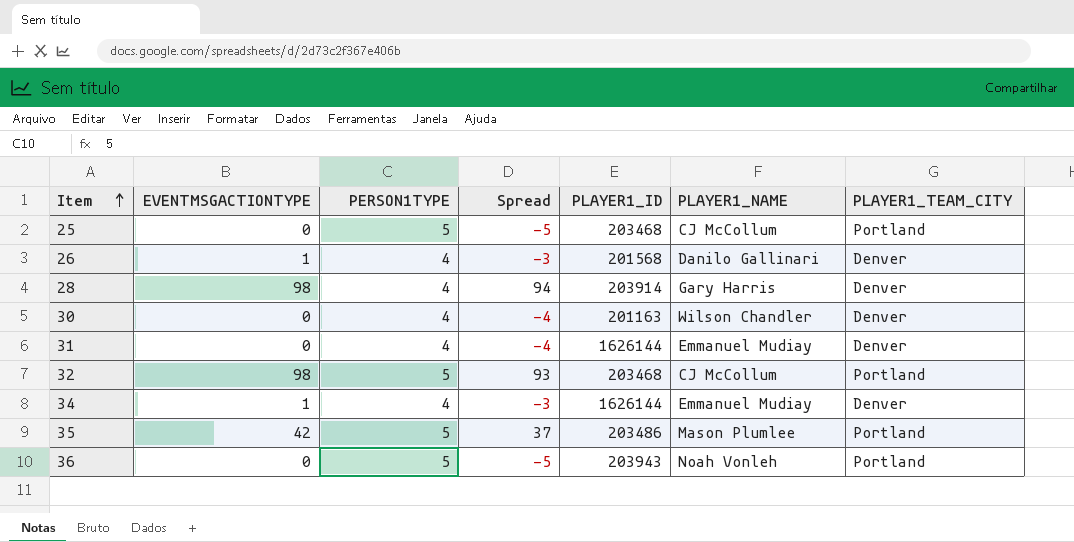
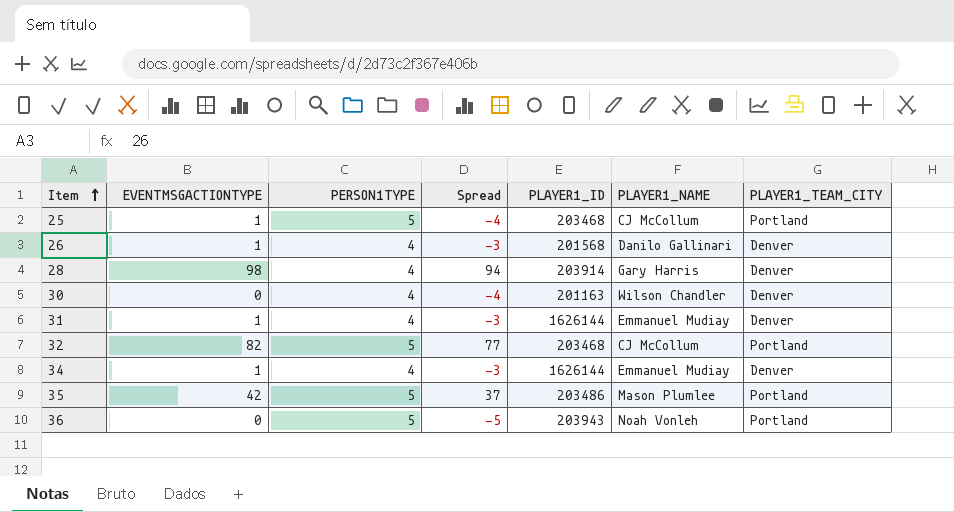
25 | EVENTMSGACTIONTYPE: 0 -> 1
25 | Spread: -5 -> -4
31 | EVENTMSGACTIONTYPE: 0 -> 1
31 | Spread: -4 -> -3
32 | EVENTMSGACTIONTYPE: 98 -> 82
32 | Spread: 93 -> 77

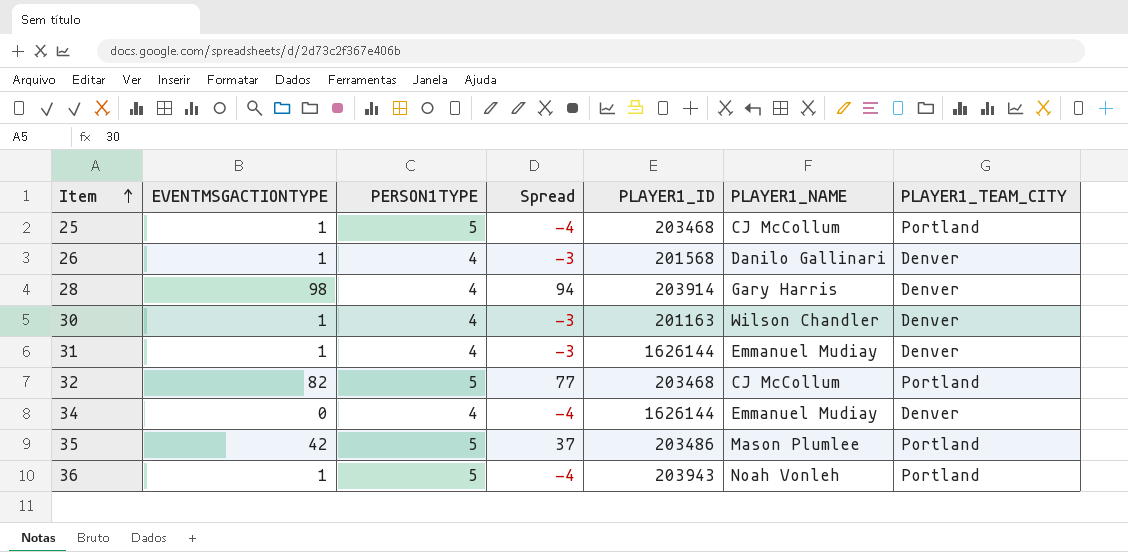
30 | EVENTMSGACTIONTYPE: 0 -> 1
30 | Spread: -4 -> -3
34 | EVENTMSGACTIONTYPE: 1 -> 0
34 | Spread: -3 -> -4
36 | EVENTMSGACTIONTYPE: 0 -> 1
36 | Spread: -5 -> -4

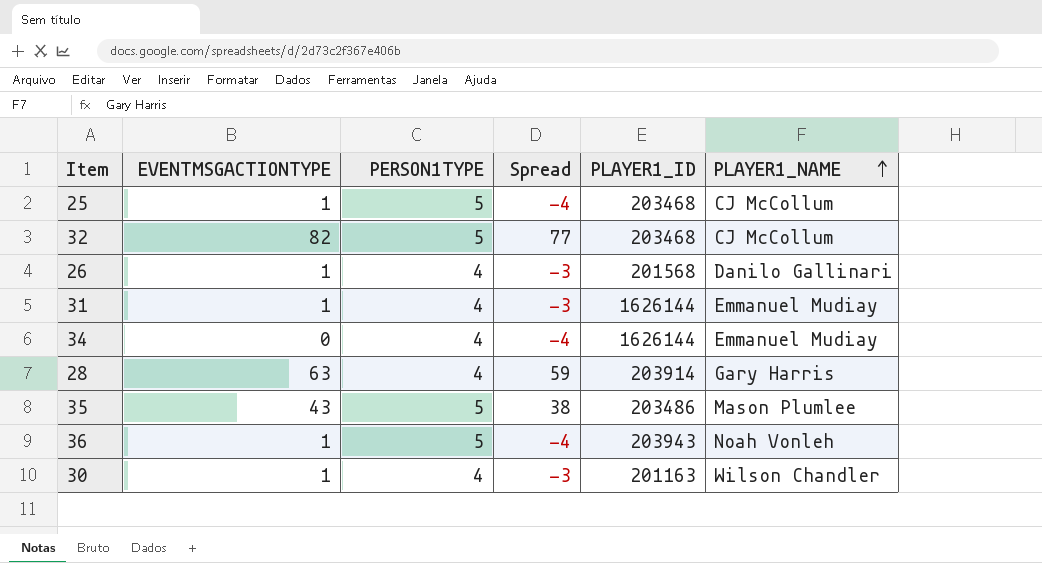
row order: Item ascending -> PLAYER1_NAME ascending
column PLAYER1_TEAM_CITY | position: 7 -> none
28 | EVENTMSGACTIONTYPE: 98 -> 63
28 | Spread: 94 -> 59
35 | EVENTMSGACTIONTYPE: 42 -> 43
35 | Spread: 37 -> 38

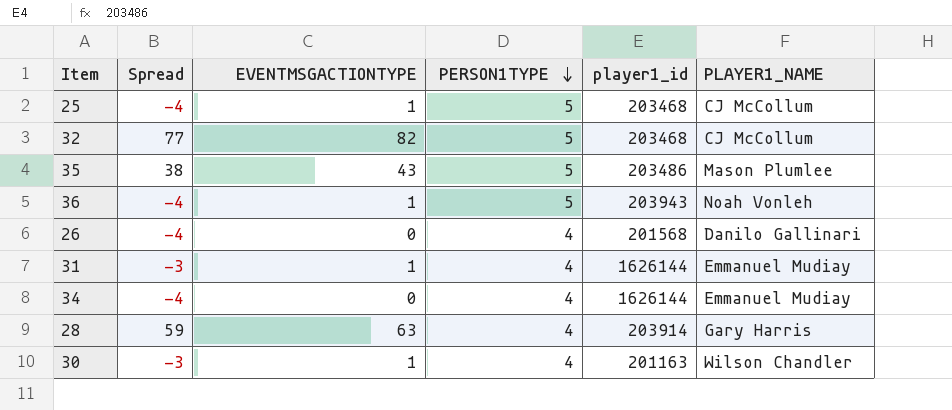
row order: PLAYER1_NAME ascending -> PERSON1TYPE descending
column Spread | position: 4 -> 2
column name: PLAYER1_ID -> player1_id
26 | Spread: -3 -> -4
26 | EVENTMSGACTIONTYPE: 1 -> 0

